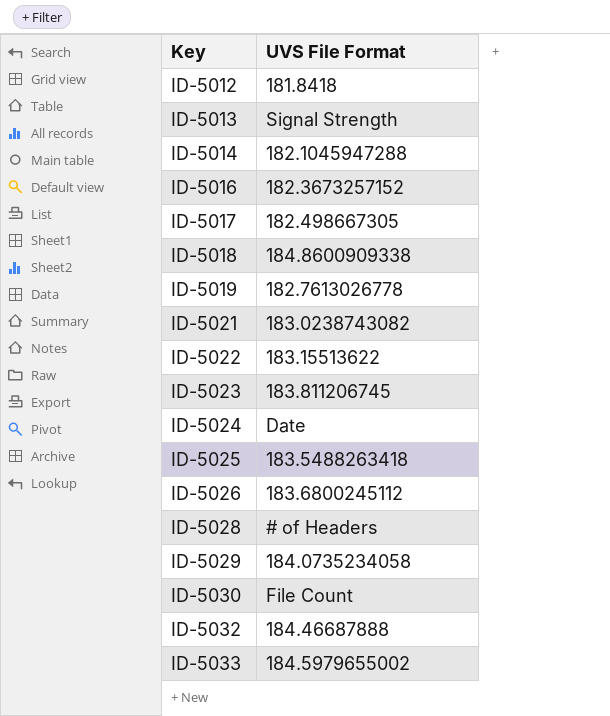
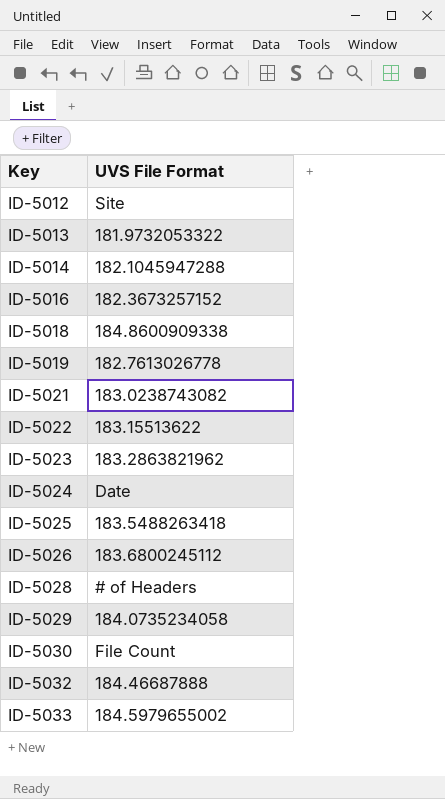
row ID-5017: 182.498667305 -> none
ID-5012 | UVS File Format: 181.8418 -> Site
ID-5013 | UVS File Format: Signal Strength -> 181.9732053322
ID-5023 | UVS File Format: 183.811206745 -> 183.2863821962

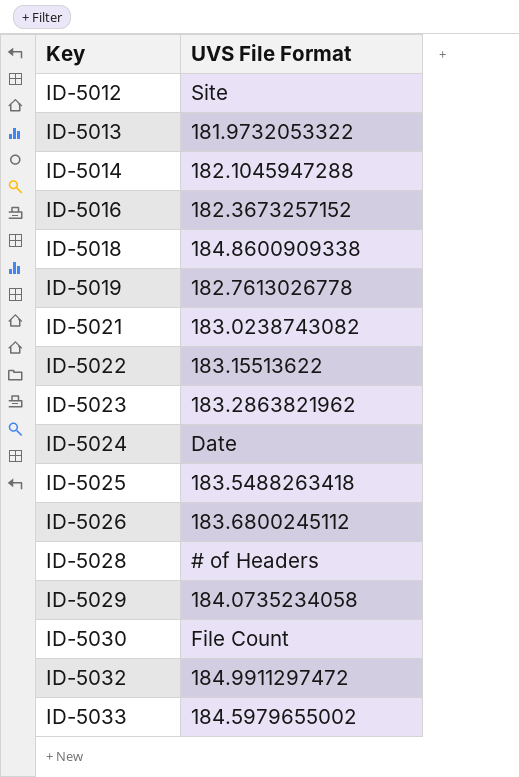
ID-5032 | UVS File Format: 184.46687888 -> 184.9911297472

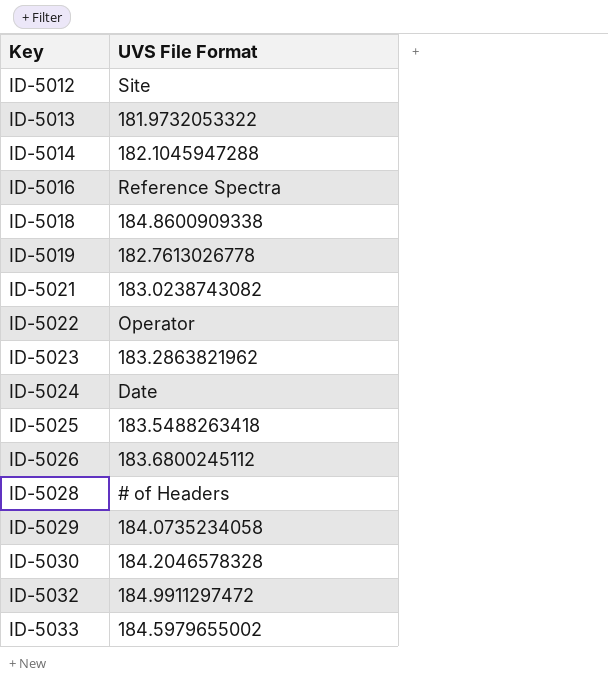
ID-5016 | UVS File Format: 182.3673257152 -> Reference Spectra
ID-5022 | UVS File Format: 183.15513622 -> Operator
ID-5030 | UVS File Format: File Count -> 184.2046578328

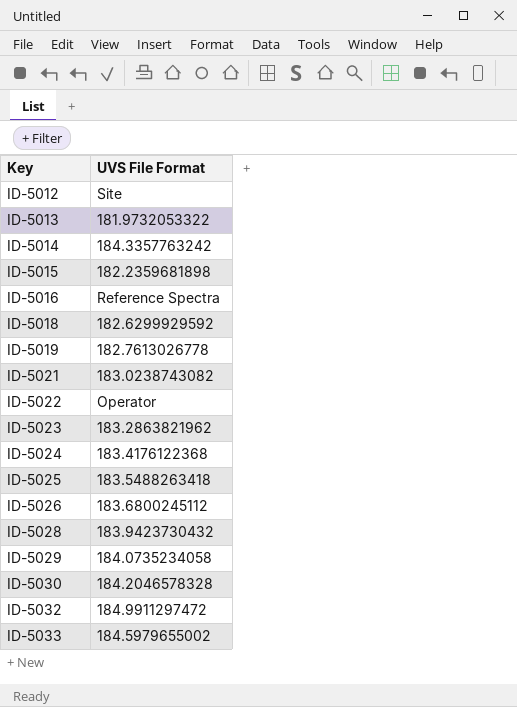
ID-5014 | UVS File Format: 182.1045947288 -> 184.3357763242
row ID-5015: none -> 182.2359681898
ID-5018 | UVS File Format: 184.8600909338 -> 182.6299929592
ID-5024 | UVS File Format: Date -> 183.4176122368
ID-5028 | UVS File Format: # of Headers -> 183.9423730432

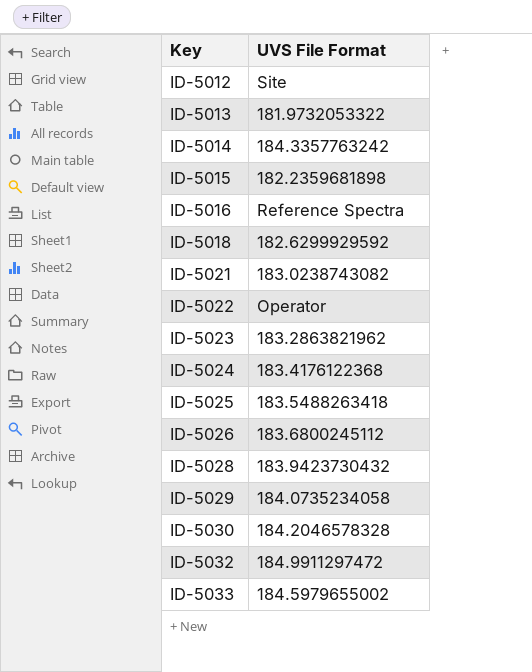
row ID-5019: 182.7613026778 -> none

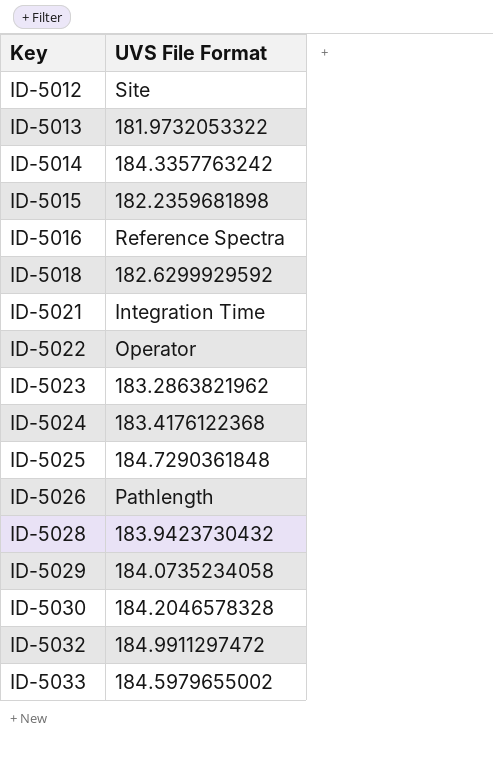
ID-5021 | UVS File Format: 183.0238743082 -> Integration Time
ID-5025 | UVS File Format: 183.5488263418 -> 184.7290361848
ID-5026 | UVS File Format: 183.6800245112 -> Pathlength

